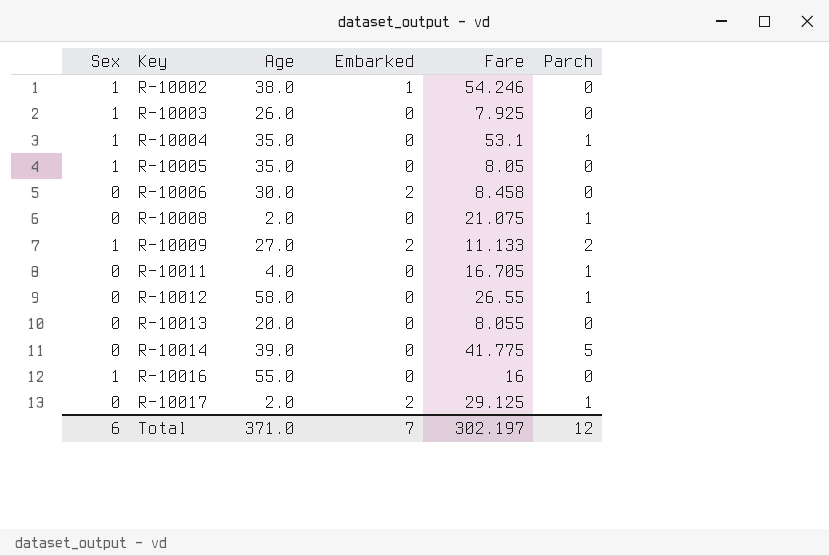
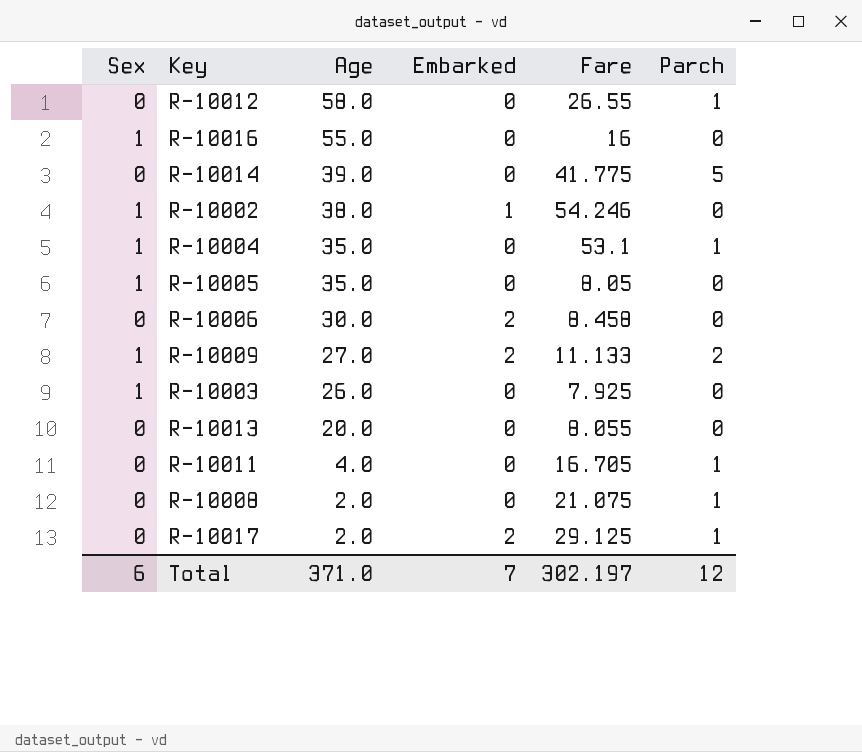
row order: Key ascending -> Age descending

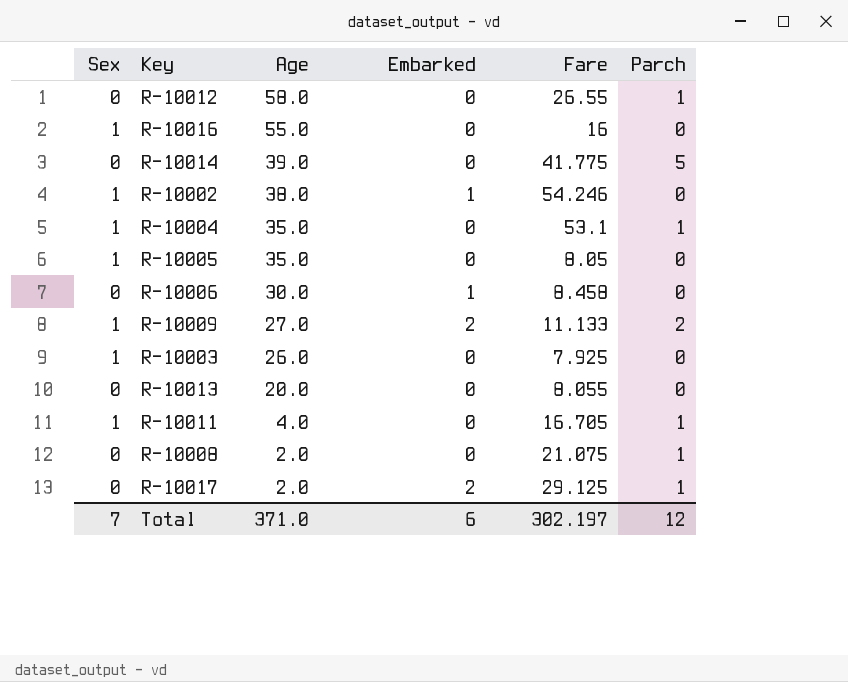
R-10006 | Embarked: 2 -> 1
R-10011 | Sex: 0 -> 1
Total | Sex: 6 -> 7
Total | Embarked: 7 -> 6

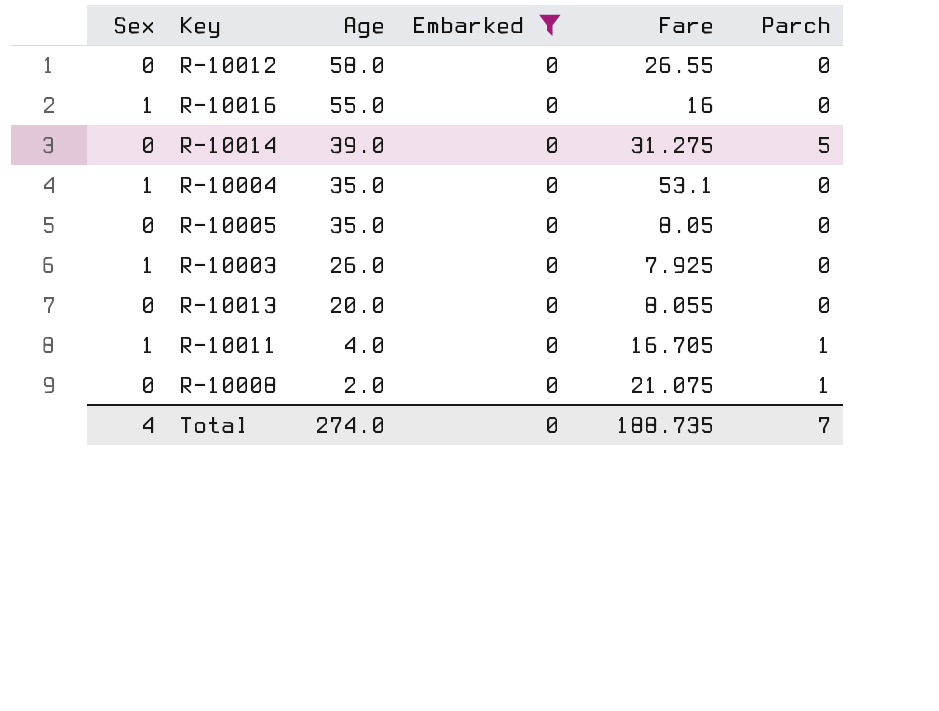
filter: none -> Embarked = 0
R-10012 | Parch: 1 -> 0
R-10014 | Fare: 41.775 -> 31.275
R-10004 | Parch: 1 -> 0
R-10005 | Sex: 1 -> 0
Total | Sex: 7 -> 4
Total | Age: 371.0 -> 274.0
Total | Embarked: 6 -> 0
Total | Fare: 302.197 -> 188.735
Total | Parch: 12 -> 7

